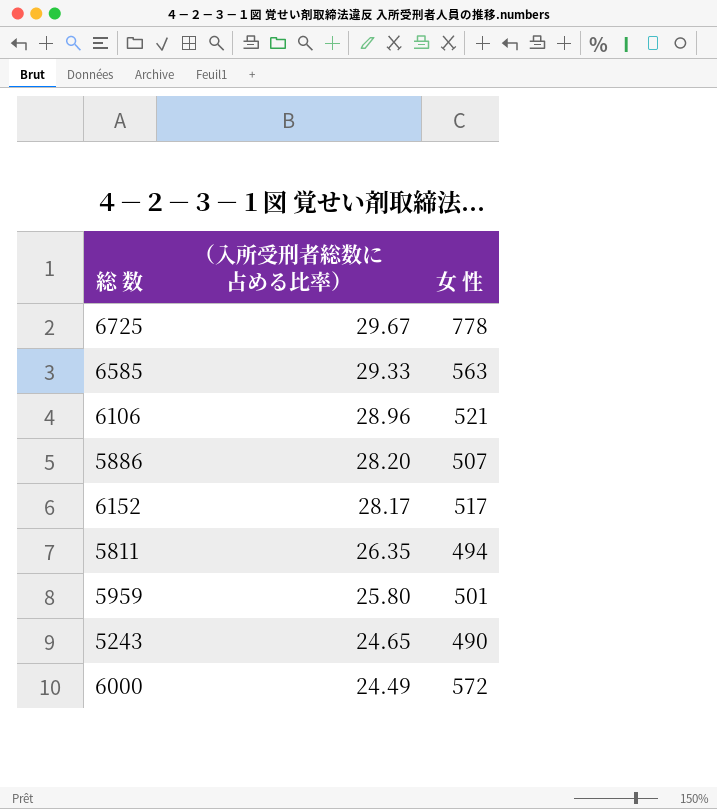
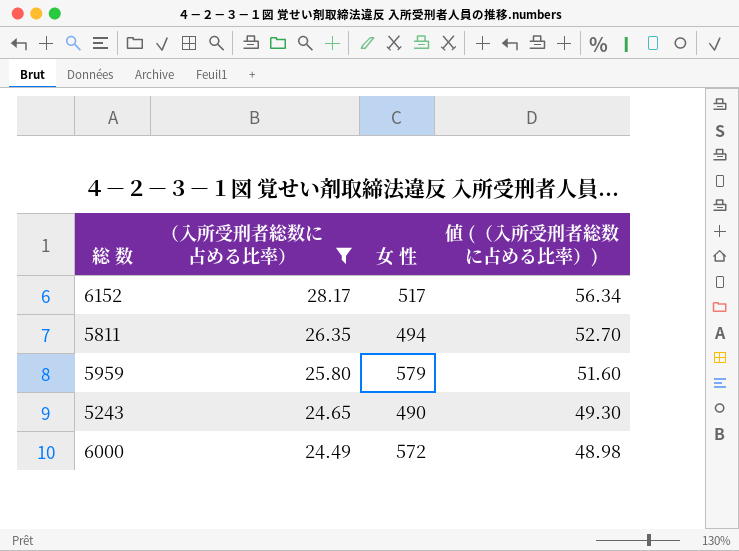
filter: none -> （入所受刑者総数に占める比率） <= 28.17
column 値 (（入所受刑者総数に占める比率）) | formula: none -> [（入所受刑者総数に占める比率）] * 2
5959 | 女 性: 501 -> 579

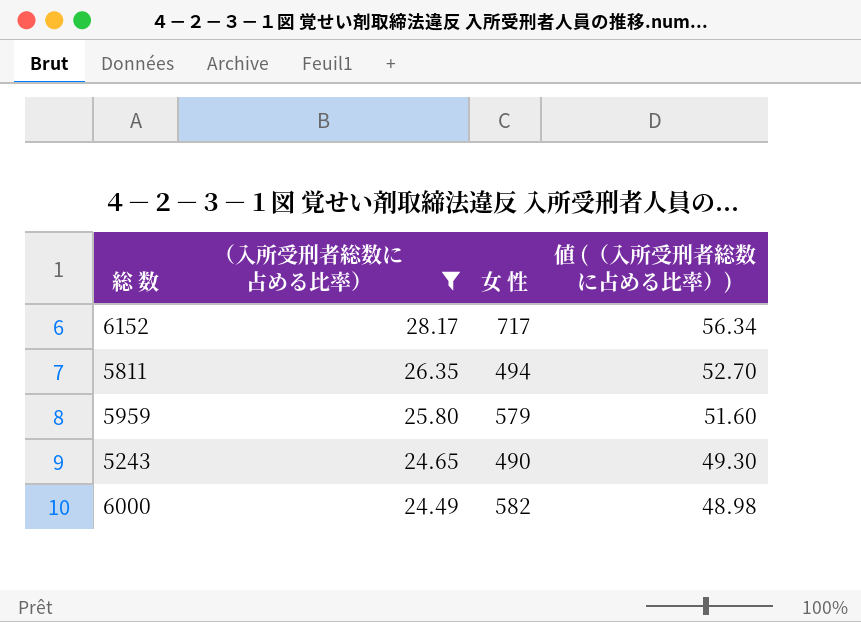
6152 | 女 性: 517 -> 717
6000 | 女 性: 572 -> 582

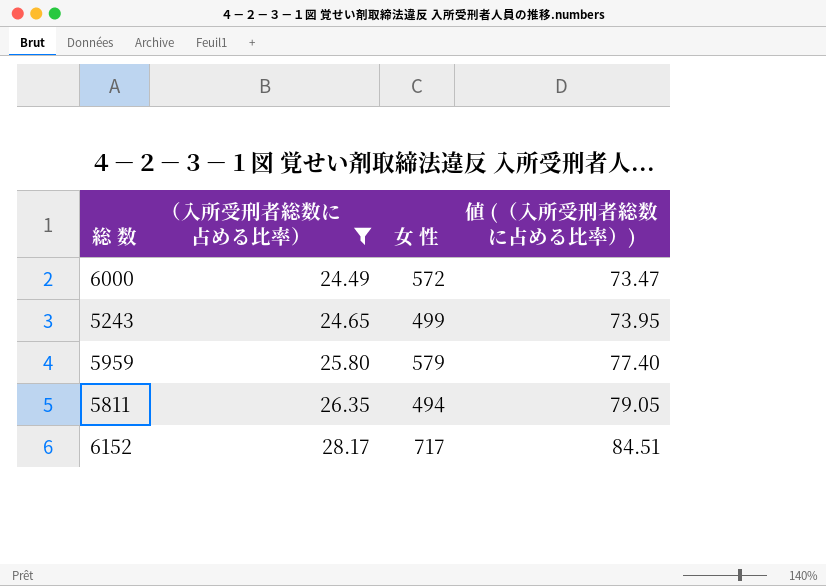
row order: （入所受刑者総数に占める比率） descending -> （入所受刑者総数に占める比率） ascending
column 値 (（入所受刑者総数に占める比率）) | formula: [（入所受刑者総数に占める比率）] * 2 -> [（入所受刑者総数に占める比率）] * 3
6000 | 女 性: 582 -> 572
5243 | 女 性: 490 -> 499

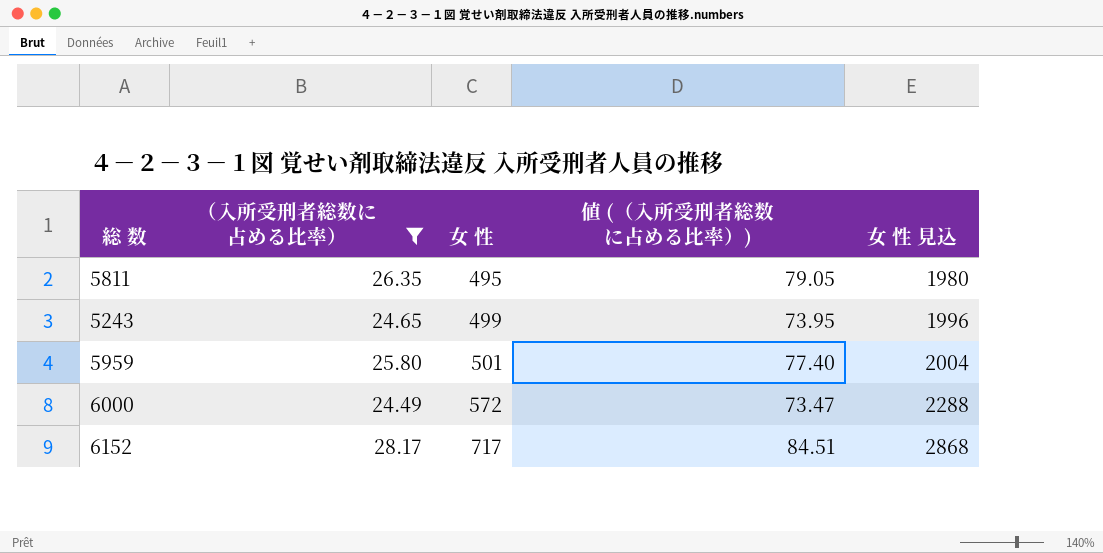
row order: （入所受刑者総数に占める比率） ascending -> 女 性 ascending
column 女 性 見込 | formula: none -> [女 性] * 4
5811 | 女 性: 494 -> 495
5959 | 女 性: 579 -> 501

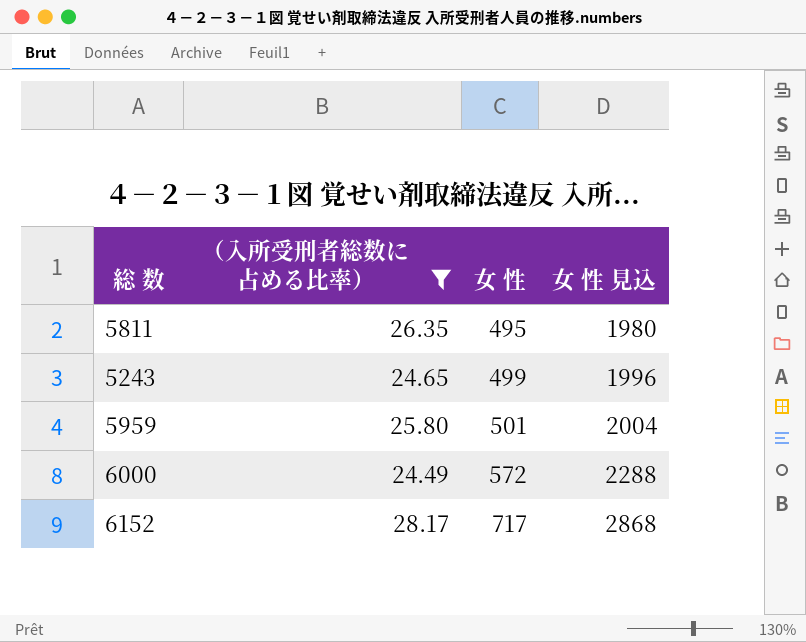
column 値 (（入所受刑者総数に占める比率）) | formula: [（入所受刑者総数に占める比率）] * 3 -> none

